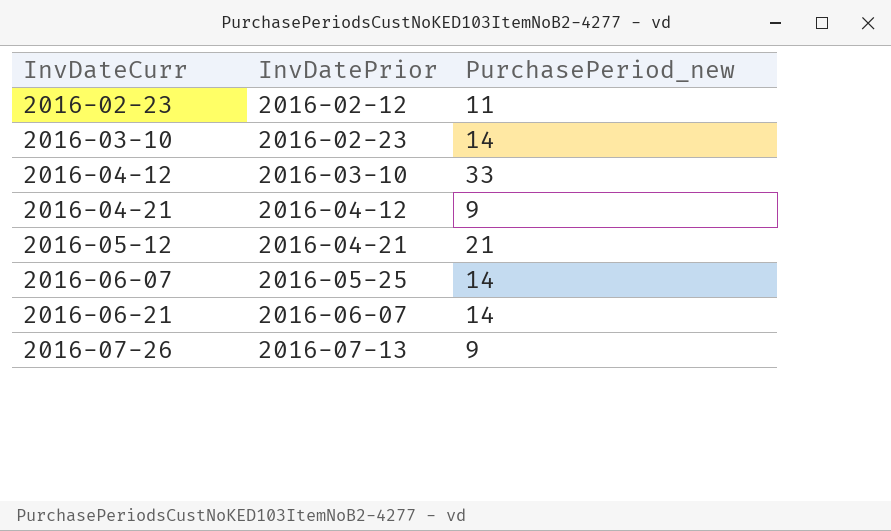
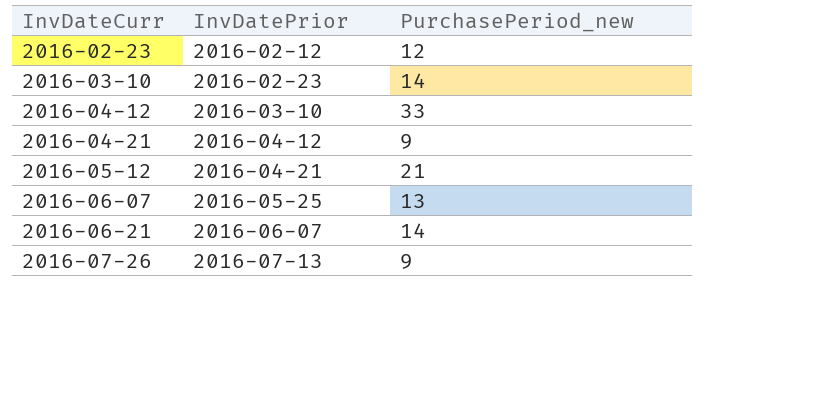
2016-02-23 | PurchasePeriod_new: 11 -> 12
2016-06-07 | PurchasePeriod_new: 14 -> 13

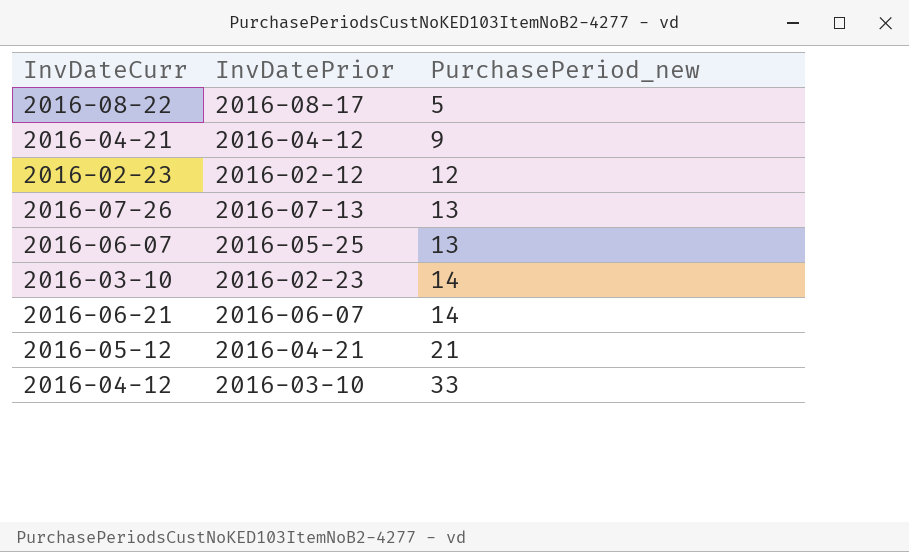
row order: InvDateCurr ascending -> PurchasePeriod_new ascending
row 2016-08-22: none -> 2016-08-17 | 5
2016-07-26 | PurchasePeriod_new: 9 -> 13

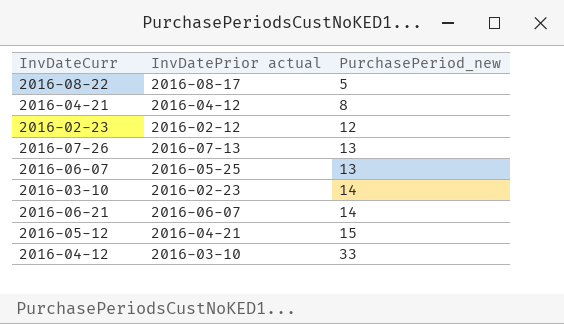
column name: InvDatePrior -> InvDatePrior actual
2016-04-21 | PurchasePeriod_new: 9 -> 8
2016-05-12 | PurchasePeriod_new: 21 -> 15

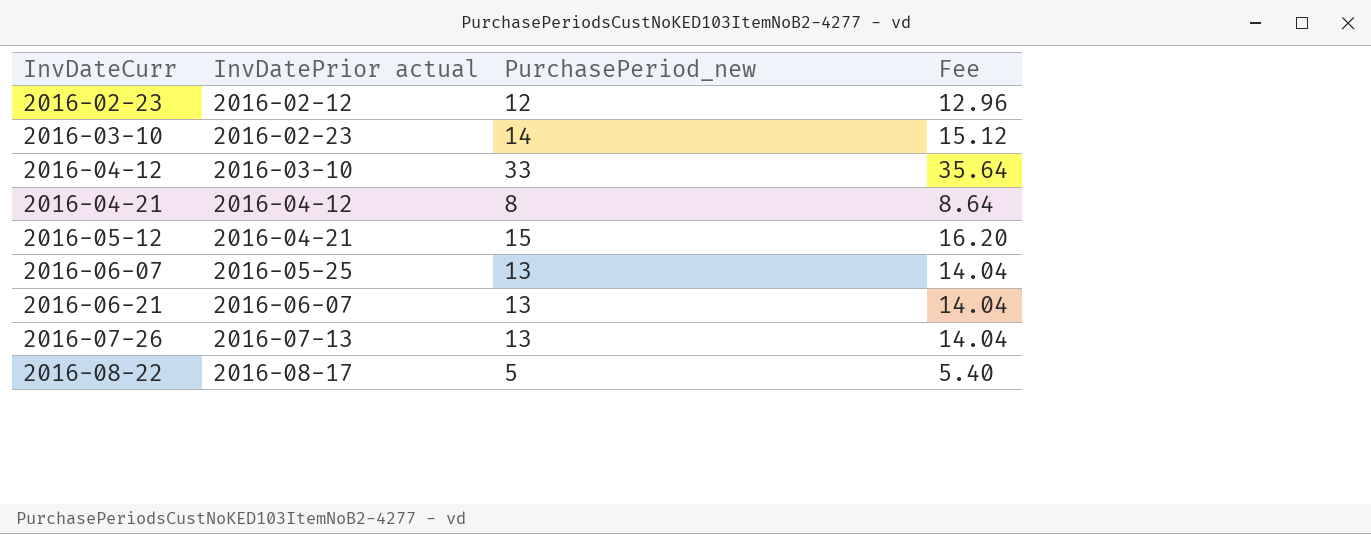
row order: PurchasePeriod_new ascending -> InvDateCurr ascending
column Fee | formula: none -> [PurchasePeriod_new] * 1.08
2016-06-21 | PurchasePeriod_new: 14 -> 13

